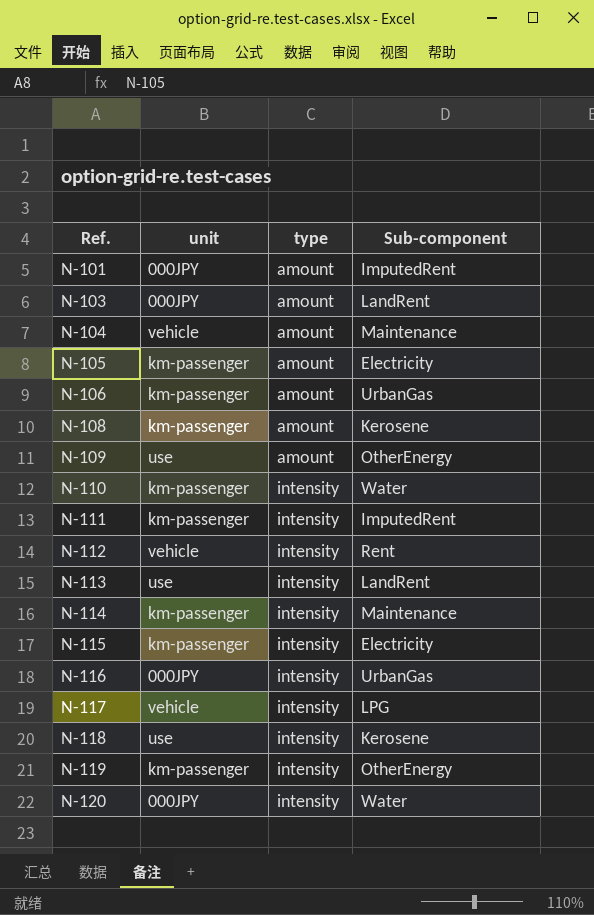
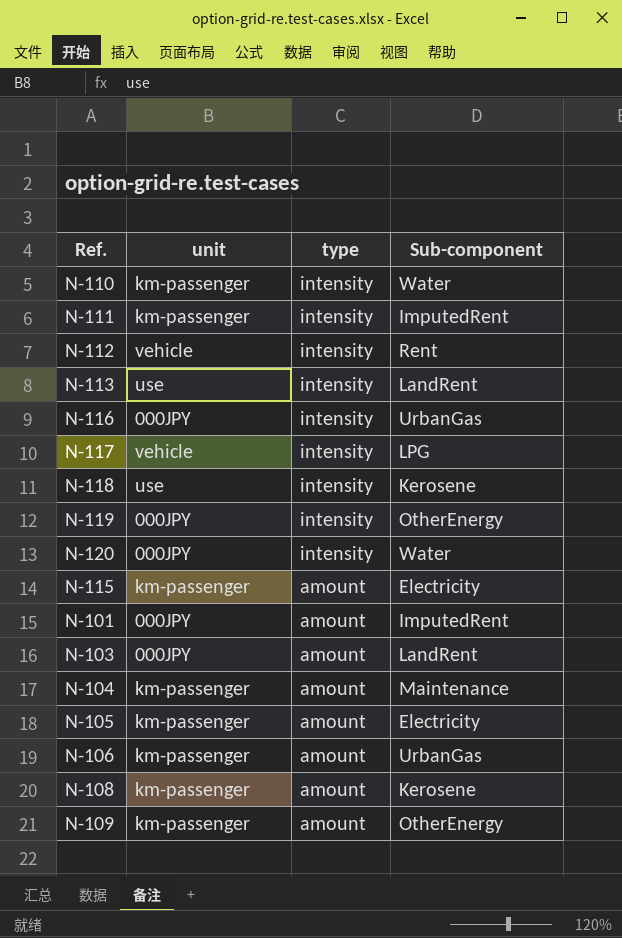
row order: Ref. ascending -> type descending
row N-114: km-passenger | intensity | Maintenance -> none
N-119 | unit: km-passenger -> 000JPY
N-115 | type: intensity -> amount
N-104 | unit: vehicle -> km-passenger
N-109 | unit: use -> km-passenger

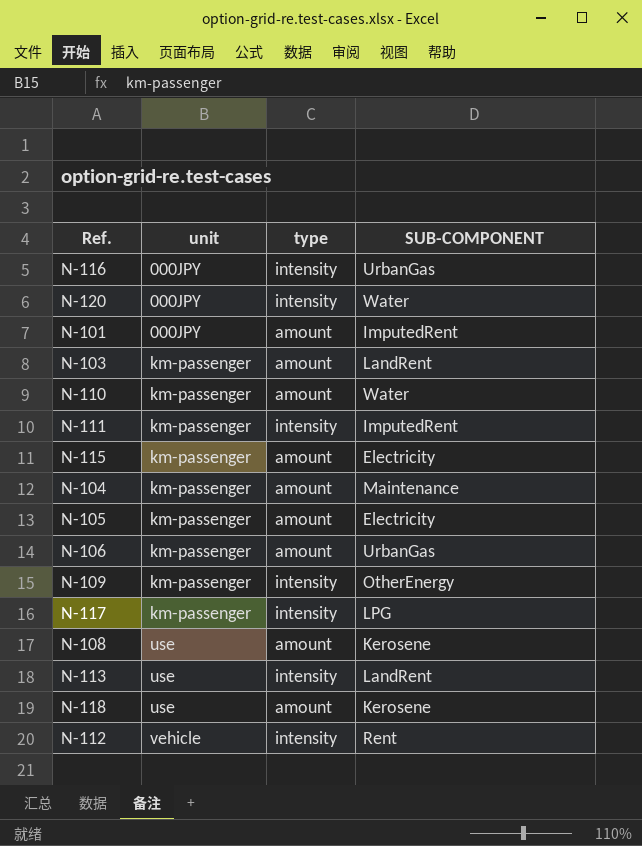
row order: type descending -> unit ascending
column name: Sub-component -> SUB-COMPONENT
row N-119: 000JPY | intensity | OtherEnergy -> none
N-103 | unit: 000JPY -> km-passenger
N-110 | type: intensity -> amount
N-109 | type: amount -> intensity
N-117 | unit: vehicle -> km-passenger
N-108 | unit: km-passenger -> use
N-118 | type: intensity -> amount

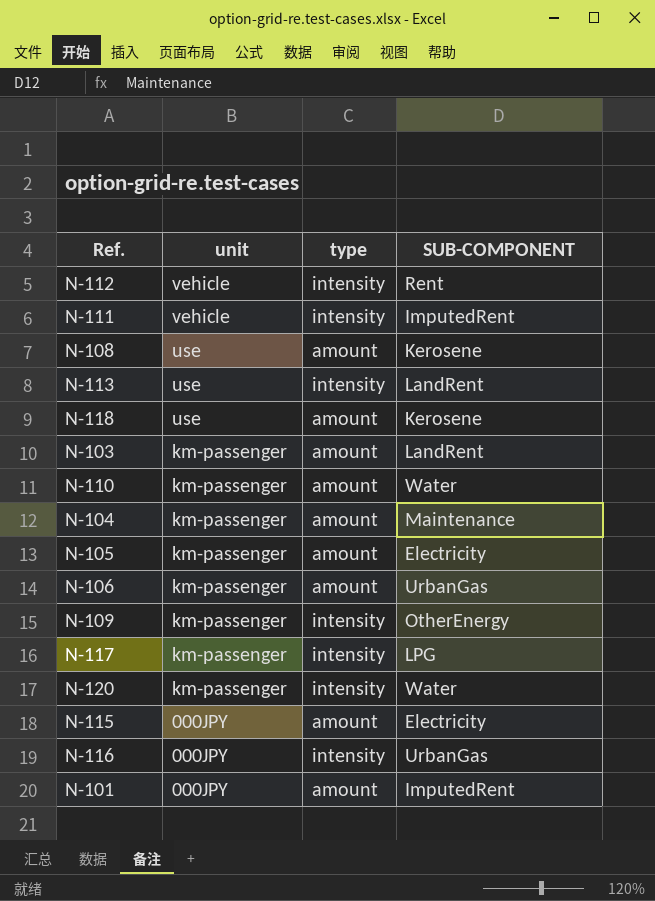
row order: unit ascending -> unit descending
N-111 | unit: km-passenger -> vehicle
N-120 | unit: 000JPY -> km-passenger
N-115 | unit: km-passenger -> 000JPY

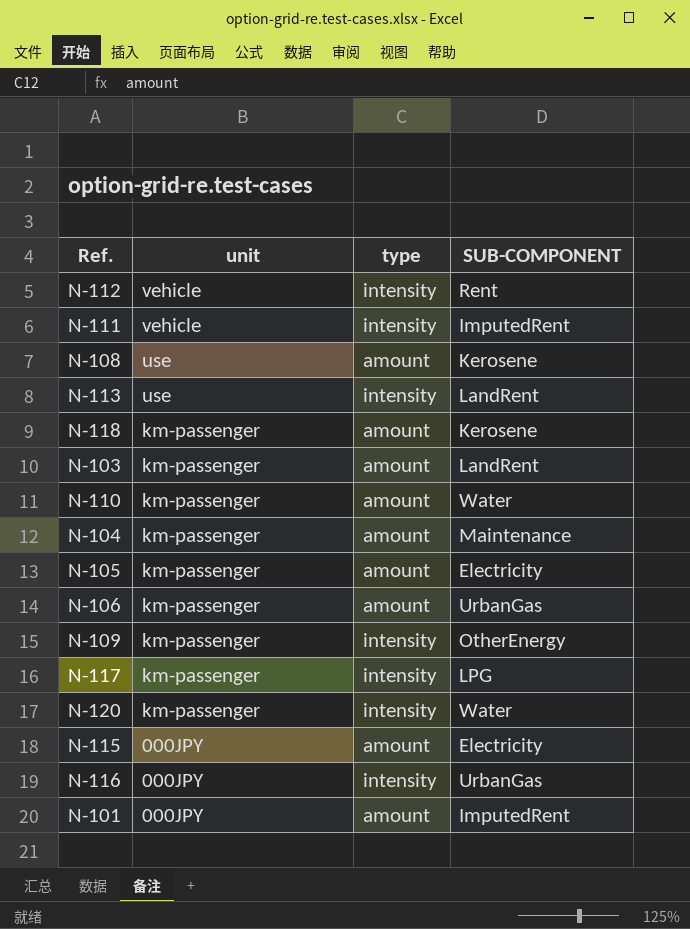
N-118 | unit: use -> km-passenger

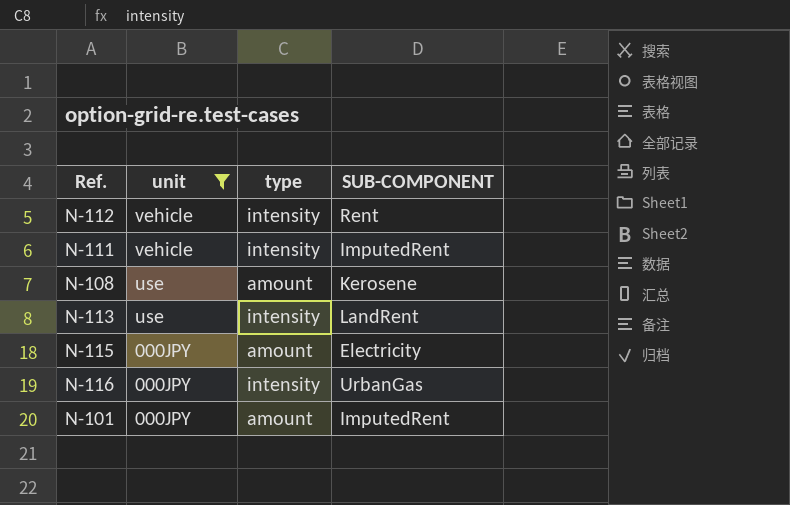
filter: none -> unit != km-passenger

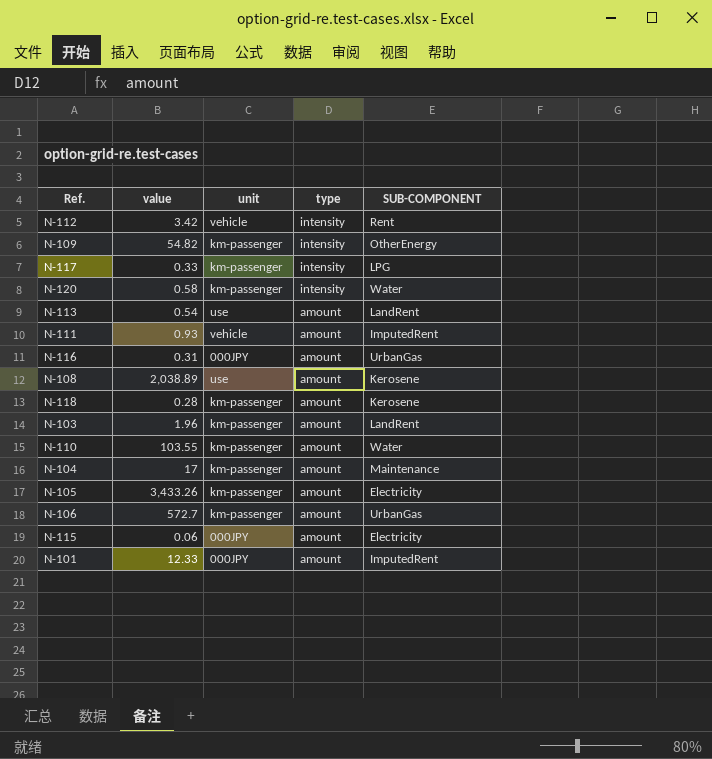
filter: unit != km-passenger -> none
row order: unit descending -> type descending
column value | position: none -> 2
N-113 | type: intensity -> amount
N-111 | type: intensity -> amount
N-116 | type: intensity -> amount

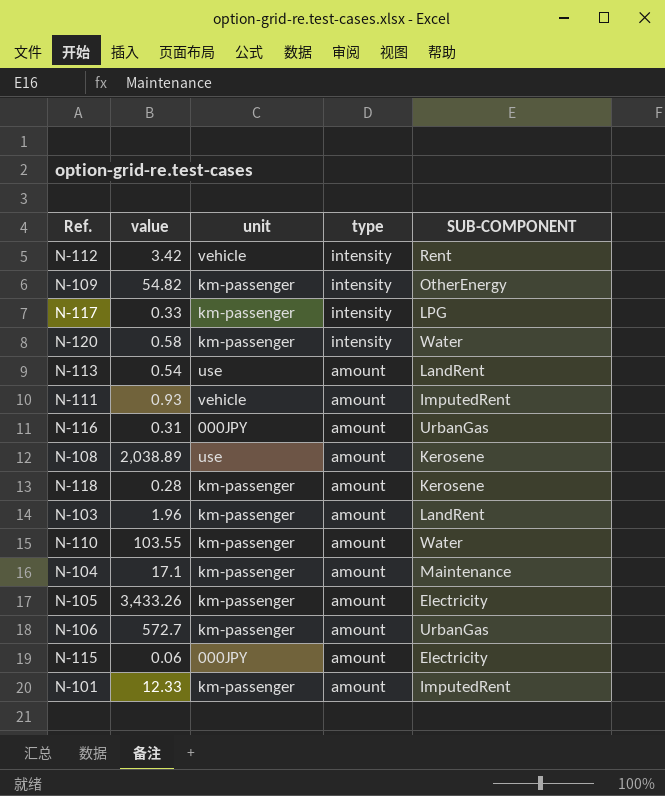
N-104 | value: 17 -> 17.1
N-101 | unit: 000JPY -> km-passenger

